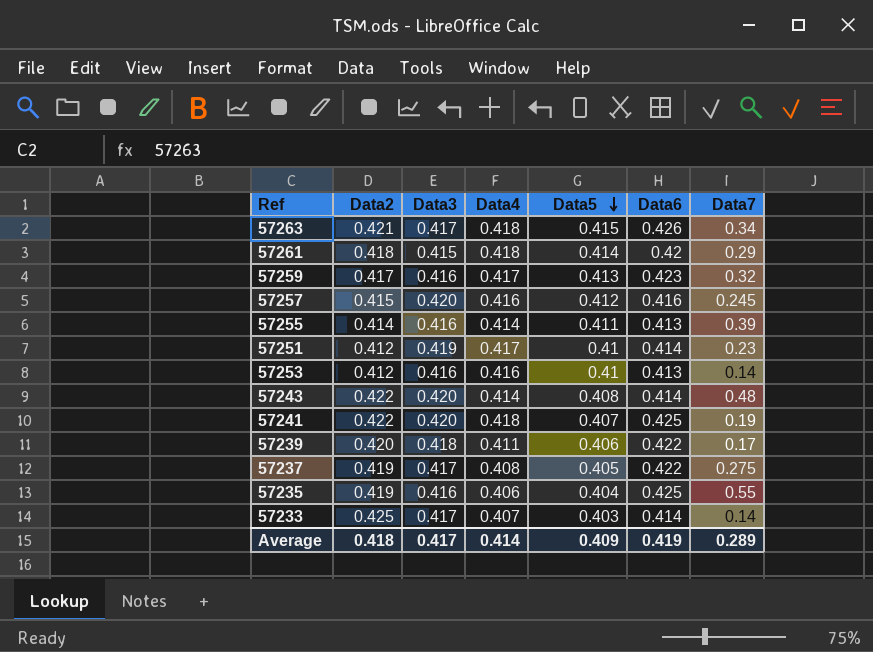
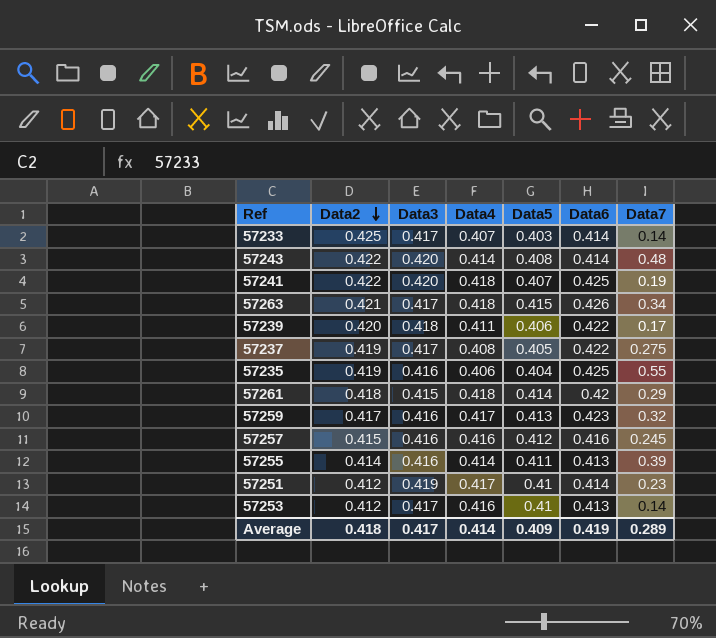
row order: Data5 descending -> Data2 descending
57257 | Data3: 0.420 -> 0.416
57253 | Data3: 0.416 -> 0.417

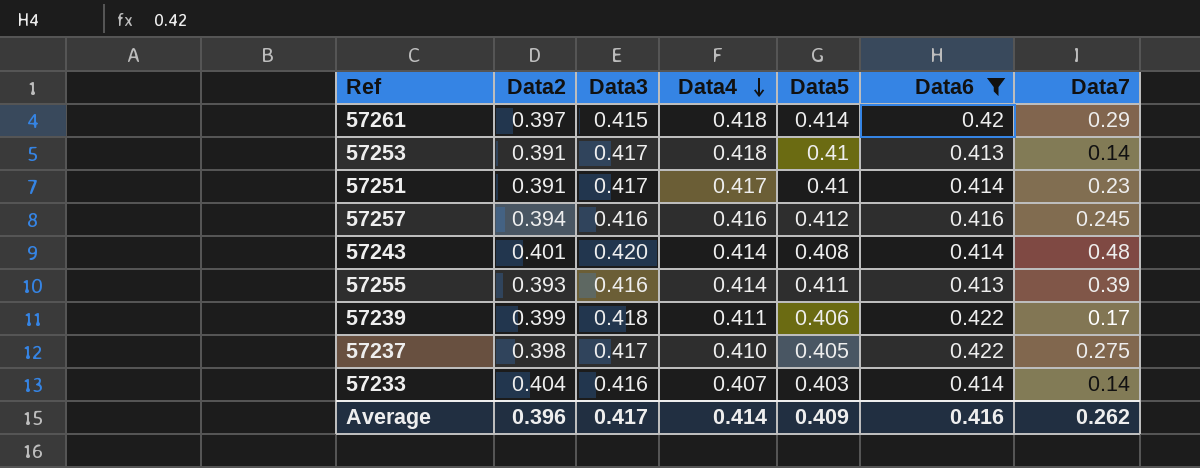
filter: none -> Data6 <= 0.422
row order: Data2 descending -> Data4 descending
57261 | Data2: 0.418 -> 0.397
57253 | Data2: 0.412 -> 0.391
57253 | Data4: 0.416 -> 0.418
57251 | Data2: 0.412 -> 0.391
57251 | Data3: 0.419 -> 0.417
57257 | Data2: 0.415 -> 0.394
57243 | Data2: 0.422 -> 0.401
57255 | Data2: 0.414 -> 0.393
57239 | Data2: 0.420 -> 0.399
57237 | Data2: 0.419 -> 0.398
57237 | Data4: 0.408 -> 0.410
57233 | Data2: 0.425 -> 0.404
57233 | Data3: 0.417 -> 0.416
Average | Data2: 0.418 -> 0.396
Average | Data6: 0.419 -> 0.416
Average | Data7: 0.289 -> 0.262

